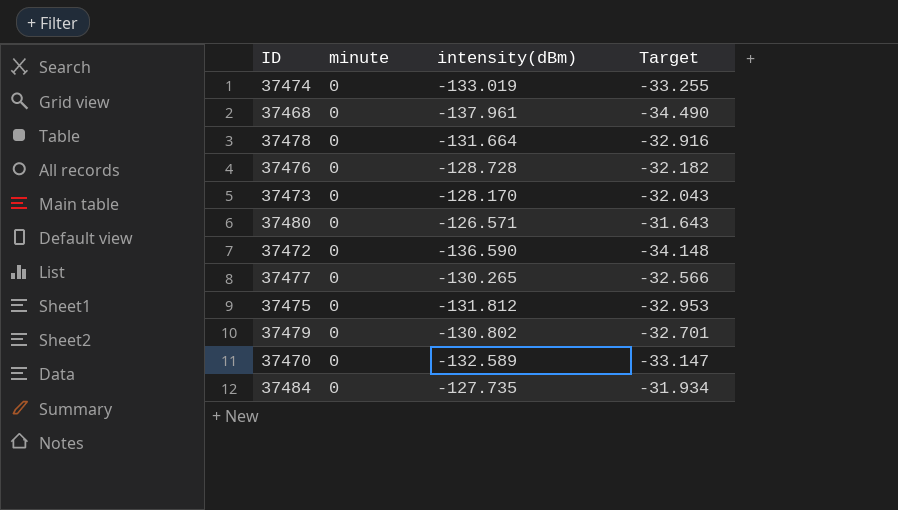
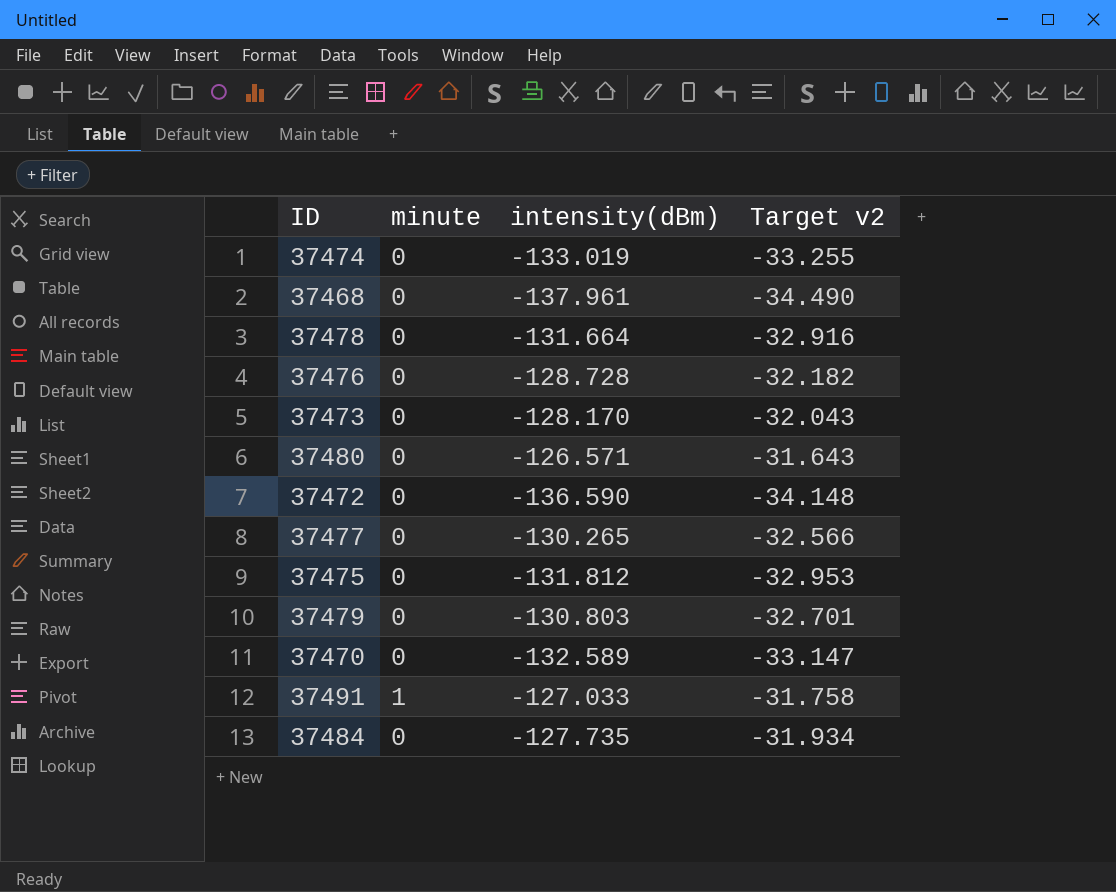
column name: Target -> Target v2
37479 | intensity(dBm): -130.802 -> -130.803
row 37491: none -> 1 | -127.033 | -31.758

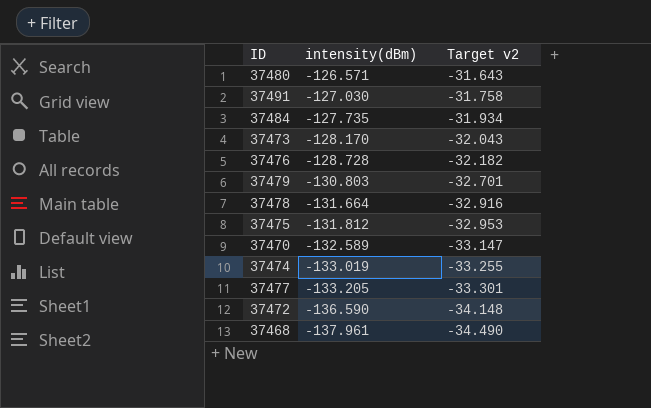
row order: none -> intensity(dBm) descending
column minute | position: 2 -> none
37491 | intensity(dBm): -127.033 -> -127.030
37477 | intensity(dBm): -130.265 -> -133.205
37477 | Target v2: -32.566 -> -33.301

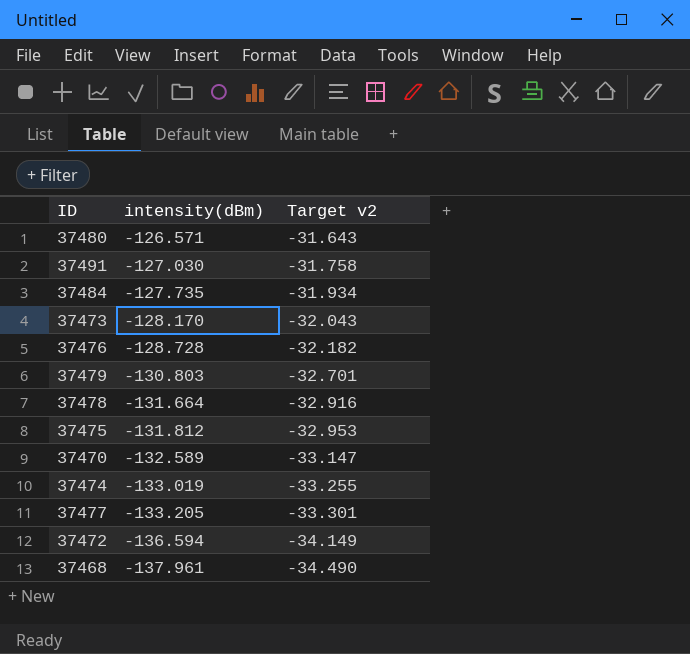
37472 | intensity(dBm): -136.590 -> -136.594
37472 | Target v2: -34.148 -> -34.149

